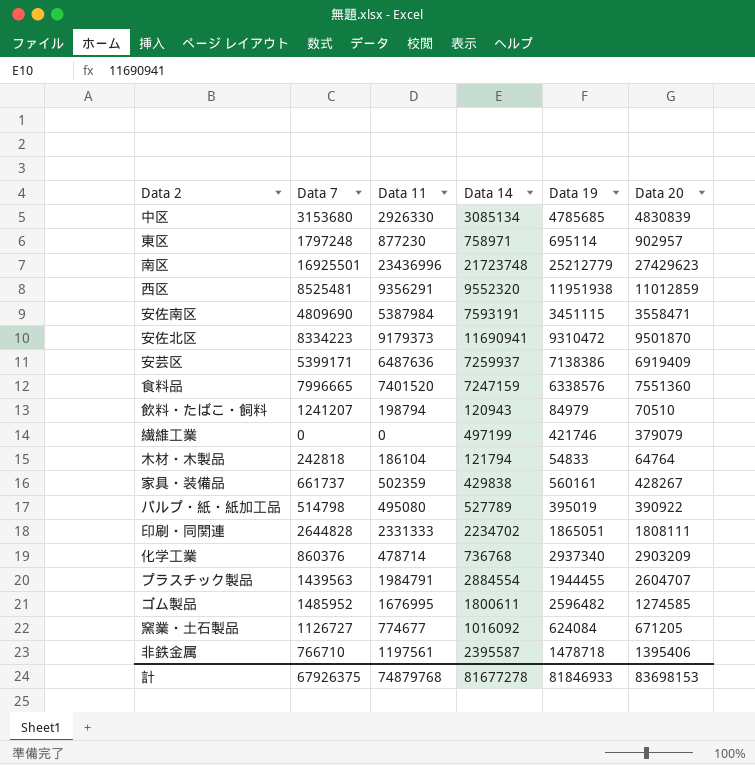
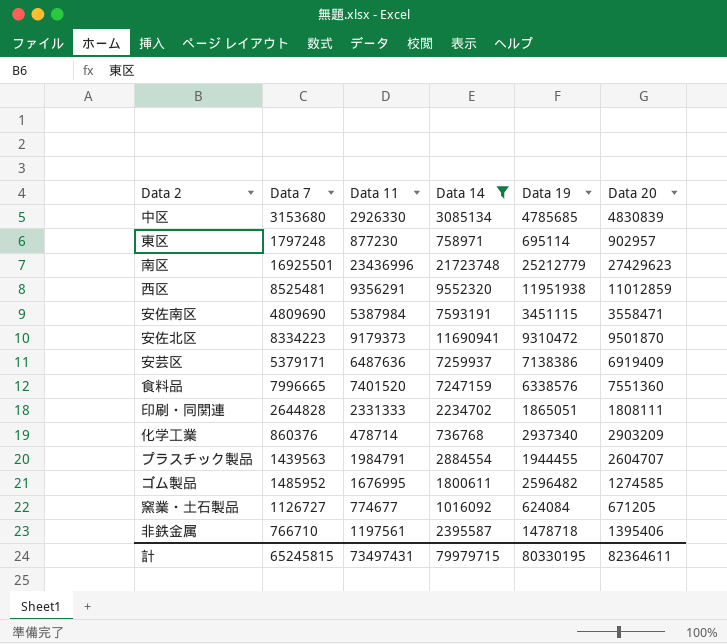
filter: none -> Data 14 >= 736768
安芸区 | Data 7: 5399171 -> 5379171
計 | Data 7: 67926375 -> 65245815
計 | Data 11: 74879768 -> 73497431
計 | Data 14: 81677278 -> 79979715
計 | Data 19: 81846933 -> 80330195
計 | Data 20: 83698153 -> 82364611

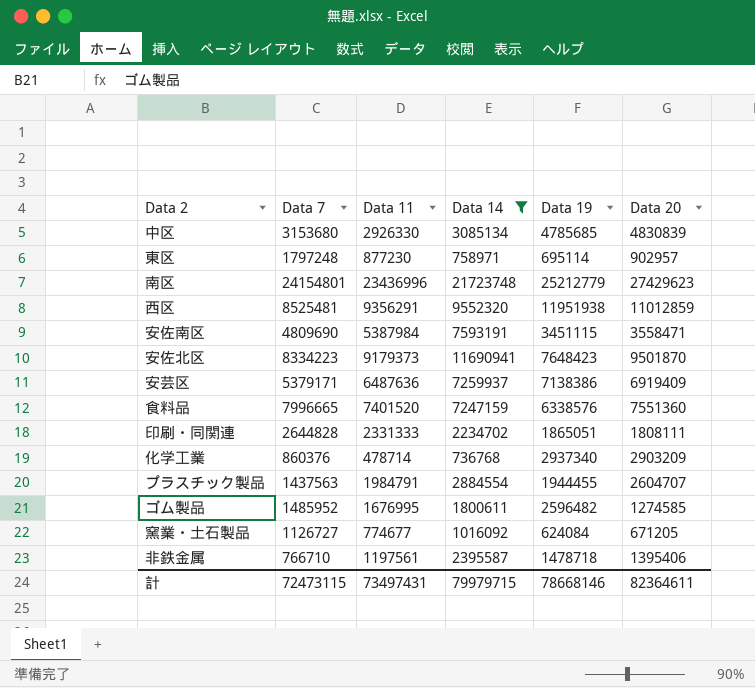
南区 | Data 7: 16925501 -> 24154801
安佐北区 | Data 19: 9310472 -> 7648423
プラスチック製品 | Data 7: 1439563 -> 1437563
計 | Data 7: 65245815 -> 72473115
計 | Data 19: 80330195 -> 78668146

